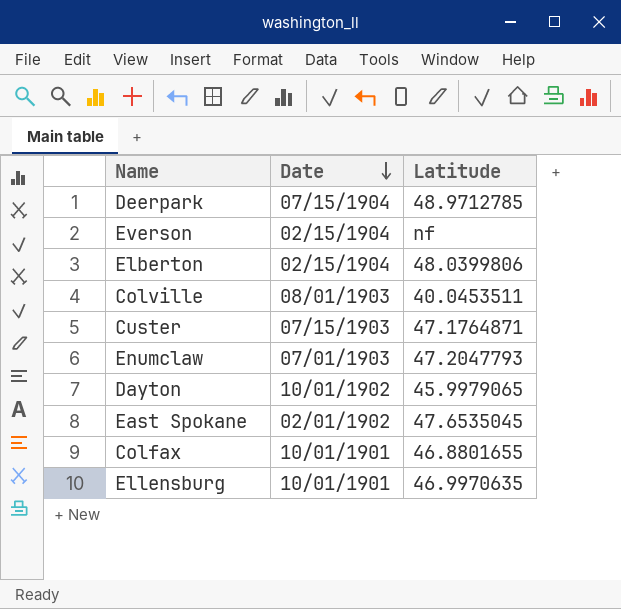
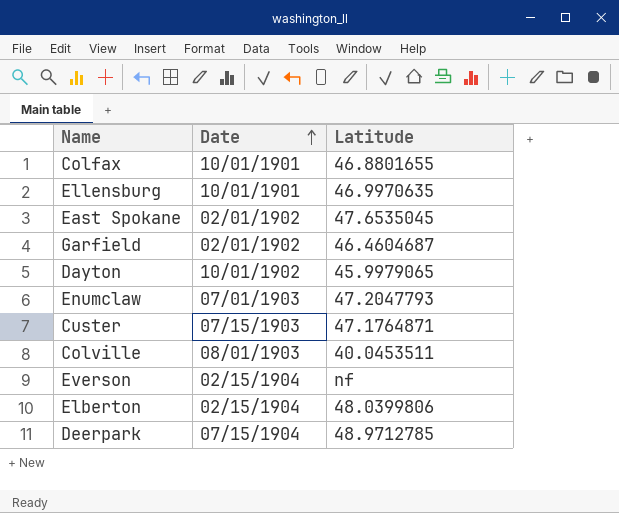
row order: Date descending -> Date ascending
row Garfield: none -> 02/01/1902 | 46.4604687

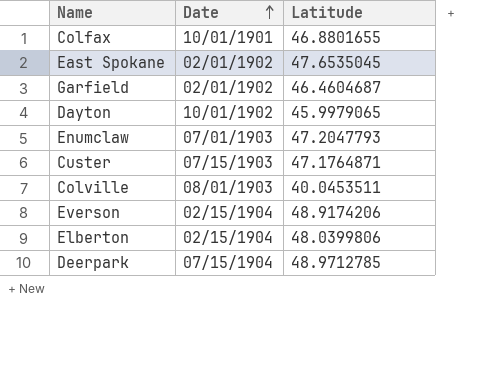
row Ellensburg: 10/01/1901 | 46.9970635 -> none
Everson | Latitude: nf -> 48.9174206

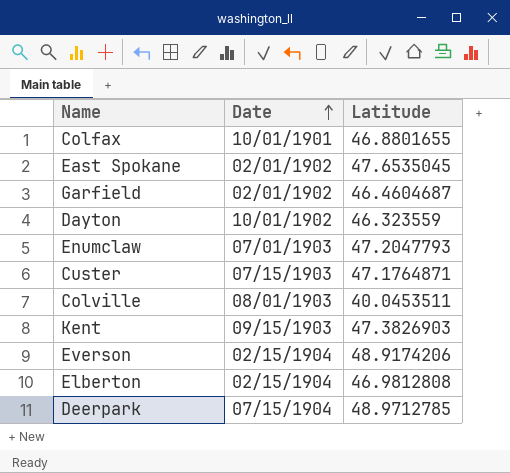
Dayton | Latitude: 45.9979065 -> 46.323559
row Kent: none -> 09/15/1903 | 47.3826903
Elberton | Latitude: 48.0399806 -> 46.9812808

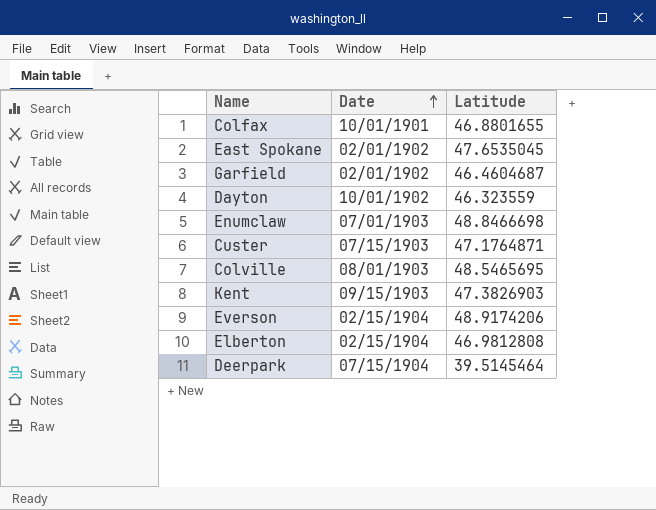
Enumclaw | Latitude: 47.2047793 -> 48.8466698
Colville | Latitude: 40.0453511 -> 48.5465695
Deerpark | Latitude: 48.9712785 -> 39.5145464

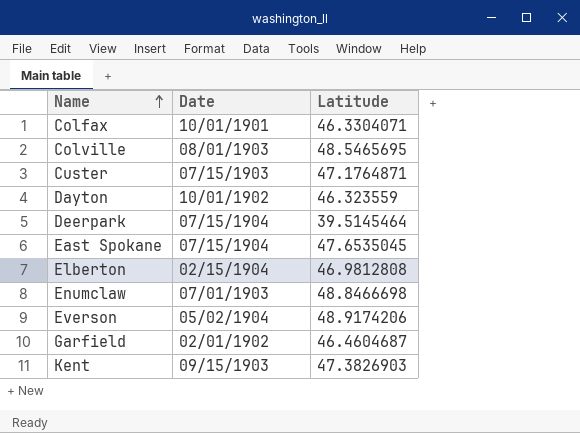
row order: Date ascending -> Name ascending
Colfax | Latitude: 46.8801655 -> 46.3304071
East Spokane | Date: 02/01/1902 -> 07/15/1904
Everson | Date: 02/15/1904 -> 05/02/1904

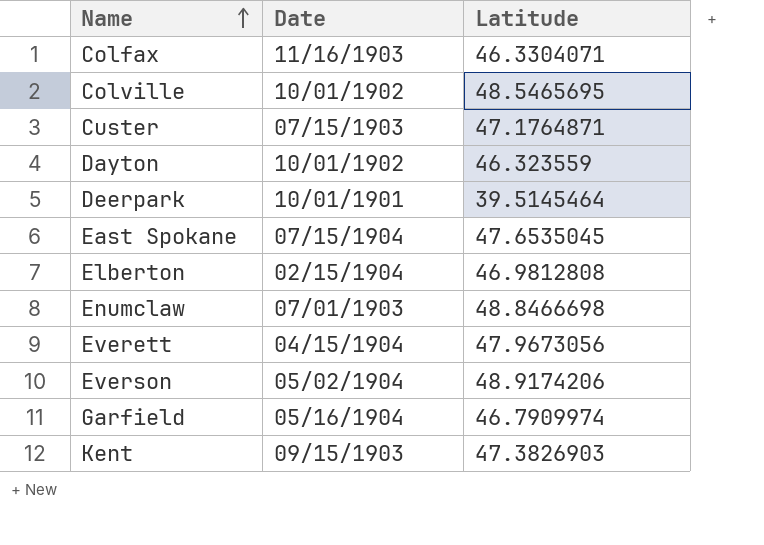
Colfax | Date: 10/01/1901 -> 11/16/1903
Colville | Date: 08/01/1903 -> 10/01/1902
Deerpark | Date: 07/15/1904 -> 10/01/1901
row Everett: none -> 04/15/1904 | 47.9673056
Garfield | Date: 02/01/1902 -> 05/16/1904
Garfield | Latitude: 46.4604687 -> 46.7909974

